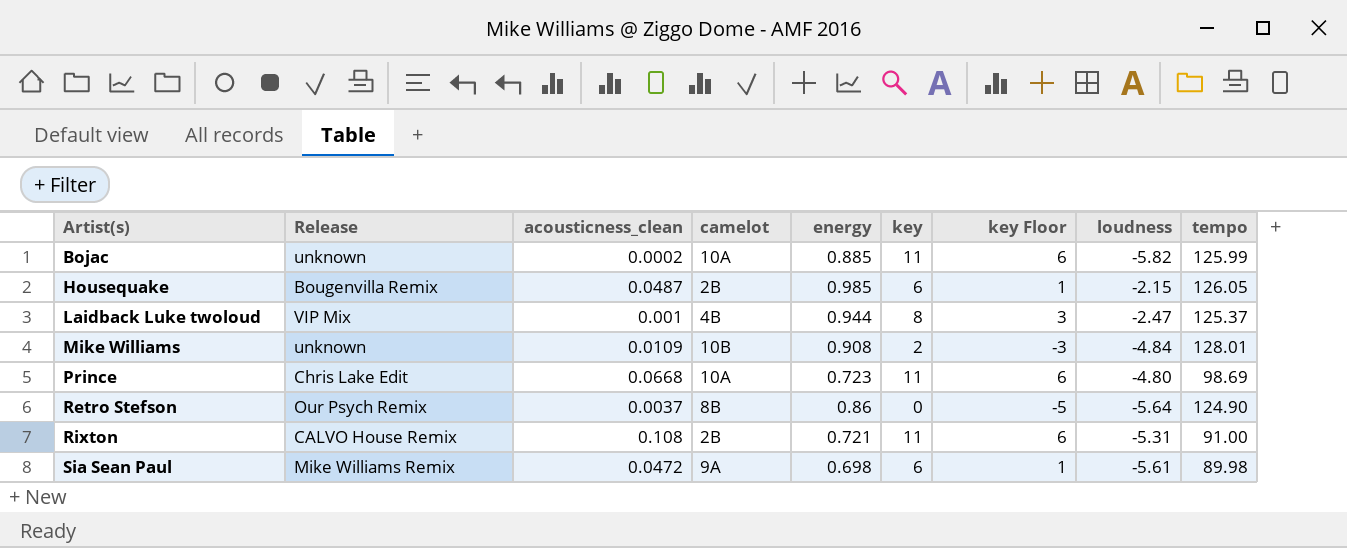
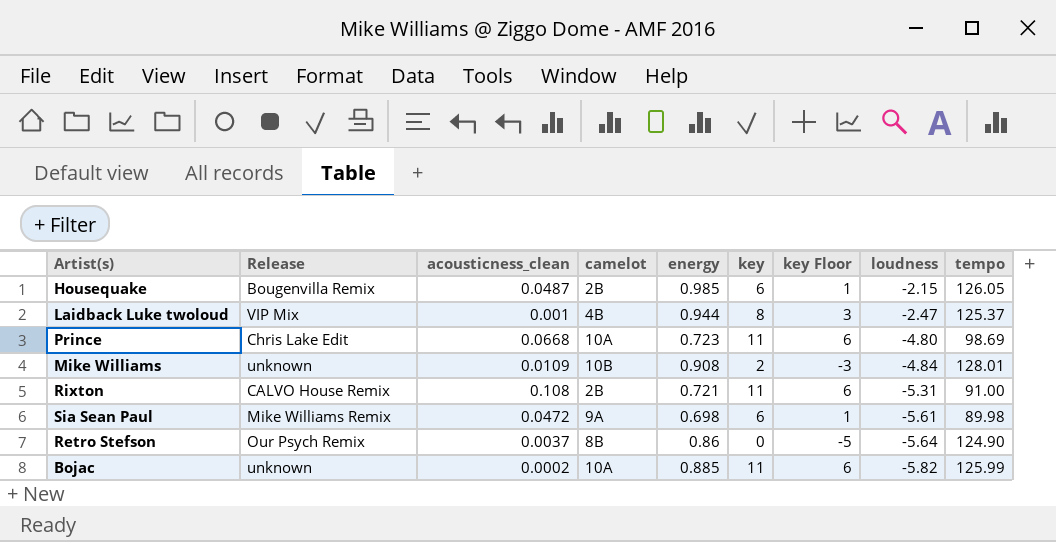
row order: Artist(s) ascending -> loudness descending

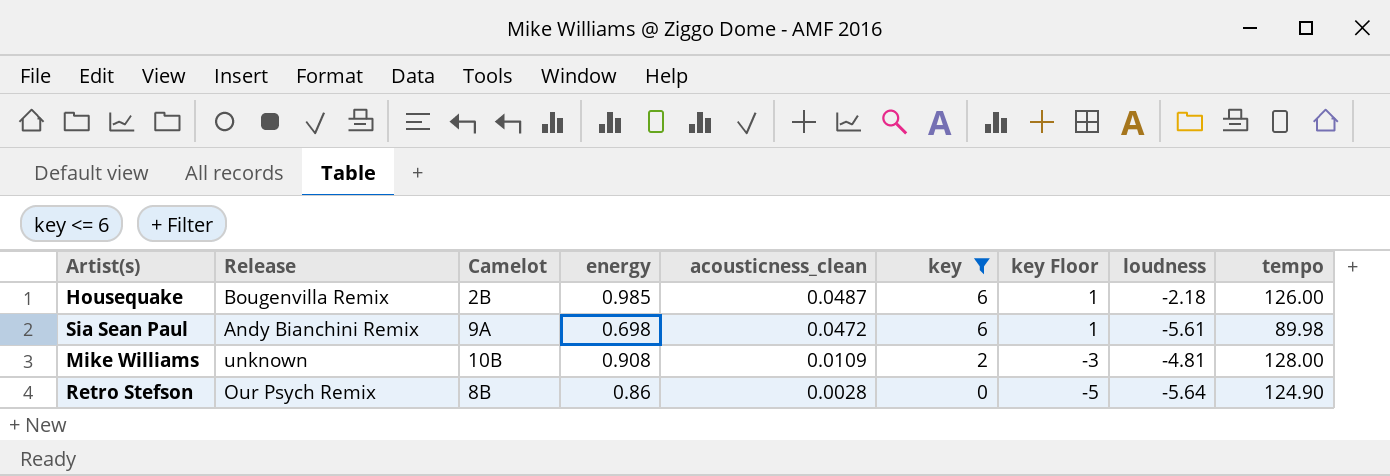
filter: none -> key <= 6
row order: loudness descending -> acousticness_clean descending
column name: camelot -> Camelot
column acousticness_clean | position: 3 -> 5
Housequake | loudness: -2.15 -> -2.18
Housequake | tempo: 126.05 -> 126.00
Sia Sean Paul | Release: Mike Williams Remix -> Andy Bianchini Remix
Mike Williams | loudness: -4.84 -> -4.81
Mike Williams | tempo: 128.01 -> 128.00
Retro Stefson | acousticness_clean: 0.0037 -> 0.0028

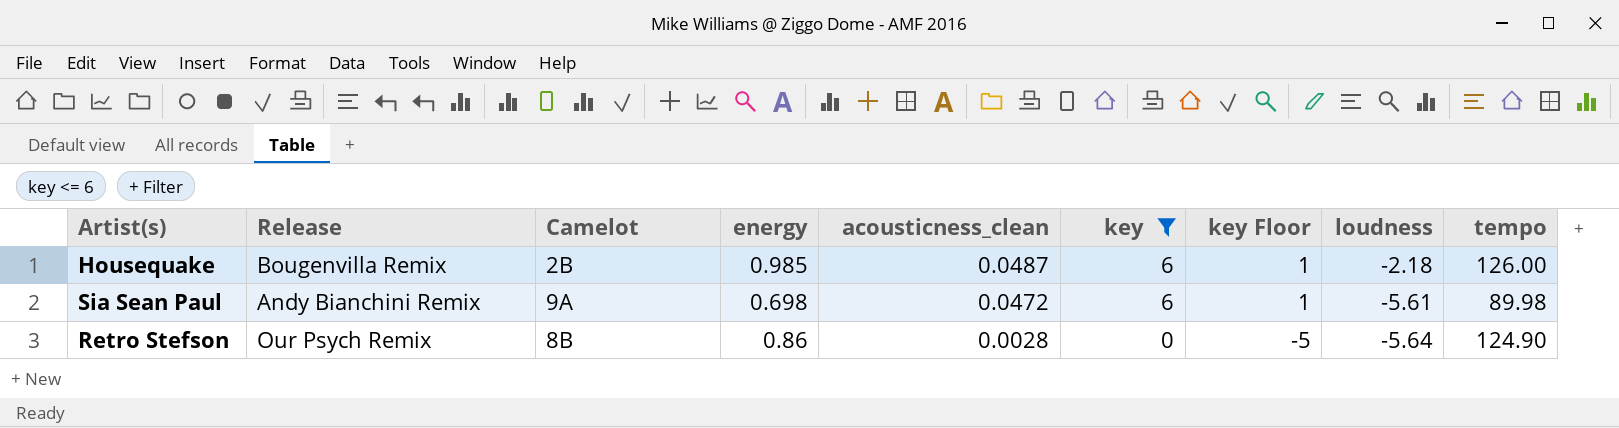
row Mike Williams: unknown | 10B | 0.908 | 0.0109 | 2 | -3 | -4.81 | 128.00 -> none

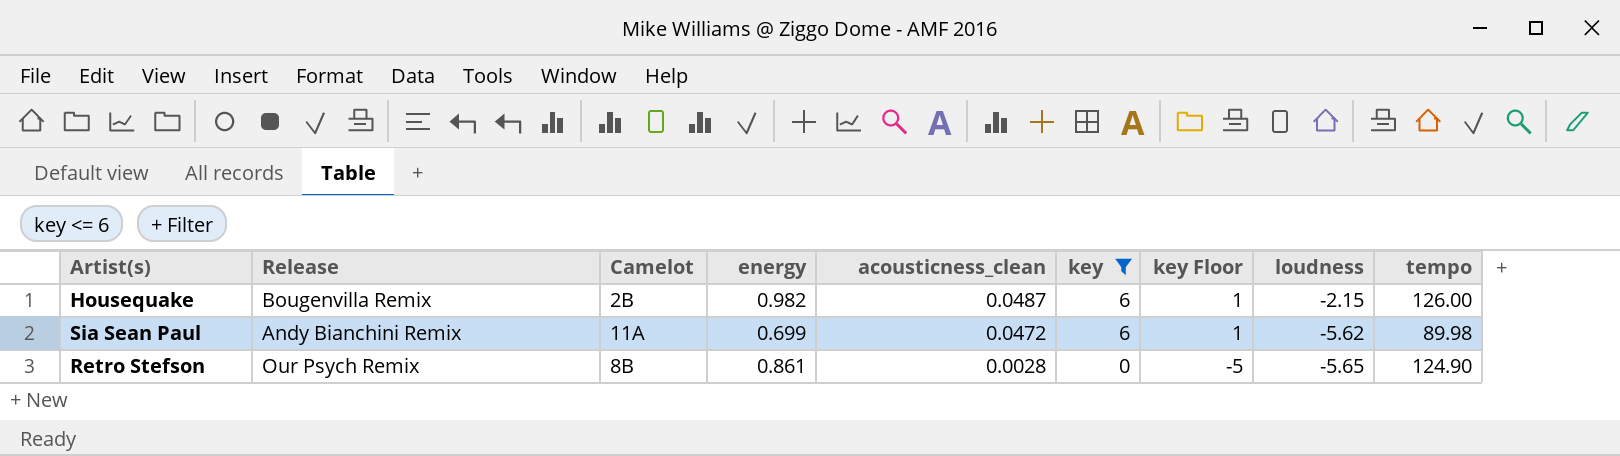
Housequake | energy: 0.985 -> 0.982
Housequake | loudness: -2.18 -> -2.15
Sia Sean Paul | Camelot: 9A -> 11A
Sia Sean Paul | energy: 0.698 -> 0.699
Sia Sean Paul | loudness: -5.61 -> -5.62
Retro Stefson | energy: 0.86 -> 0.861
Retro Stefson | loudness: -5.64 -> -5.65

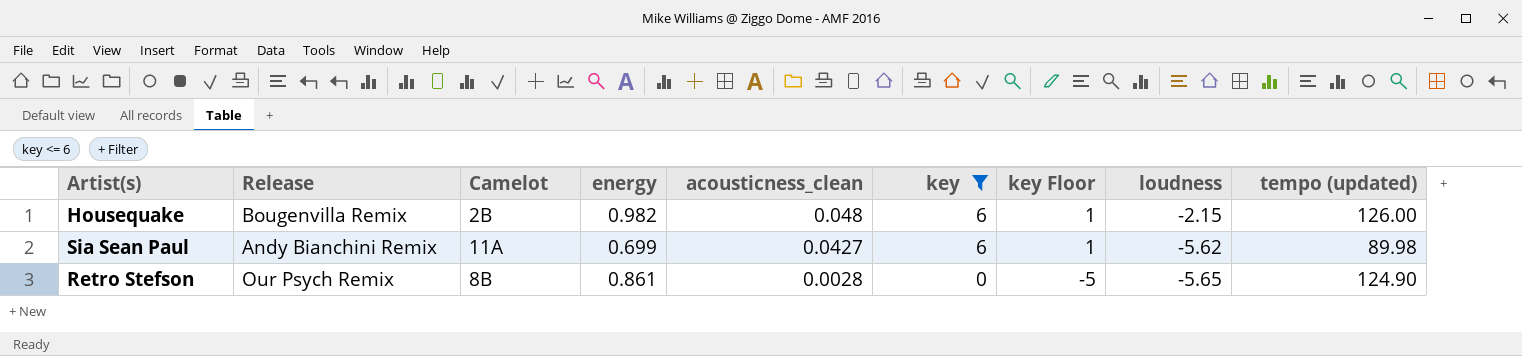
column name: tempo -> tempo (updated)
Housequake | acousticness_clean: 0.0487 -> 0.048
Sia Sean Paul | acousticness_clean: 0.0472 -> 0.0427

